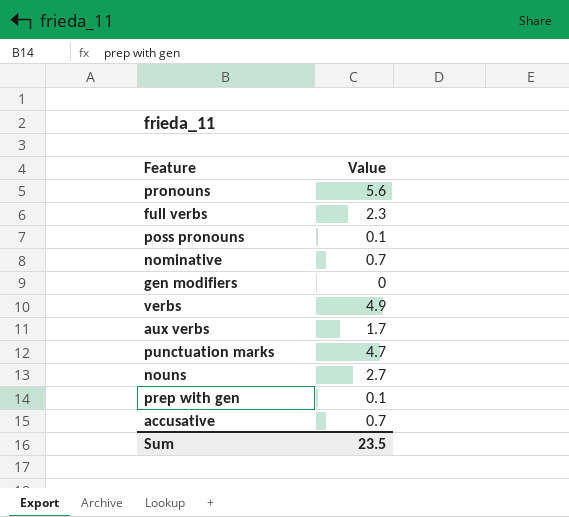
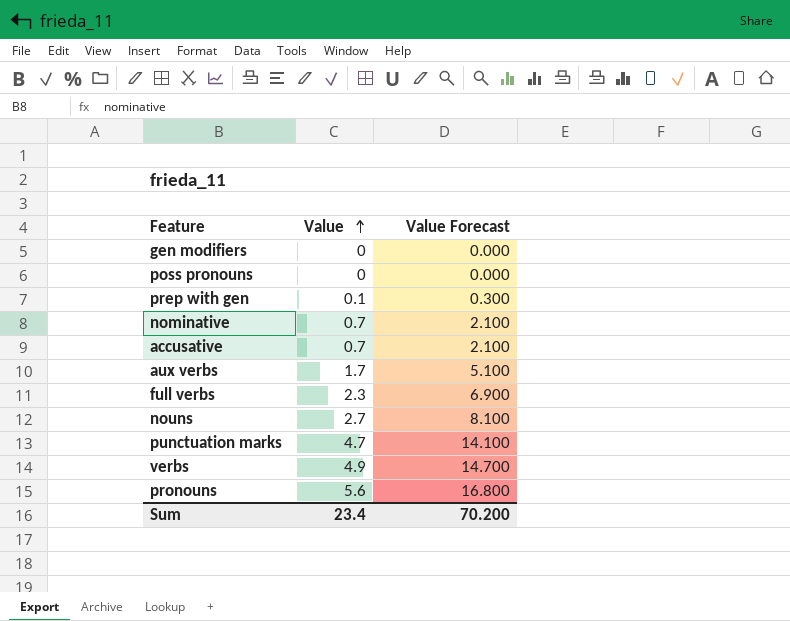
row order: none -> Value ascending
column Value Forecast | formula: none -> [Value] * 3
poss pronouns | Value: 0.1 -> 0
Sum | Value: 23.5 -> 23.4

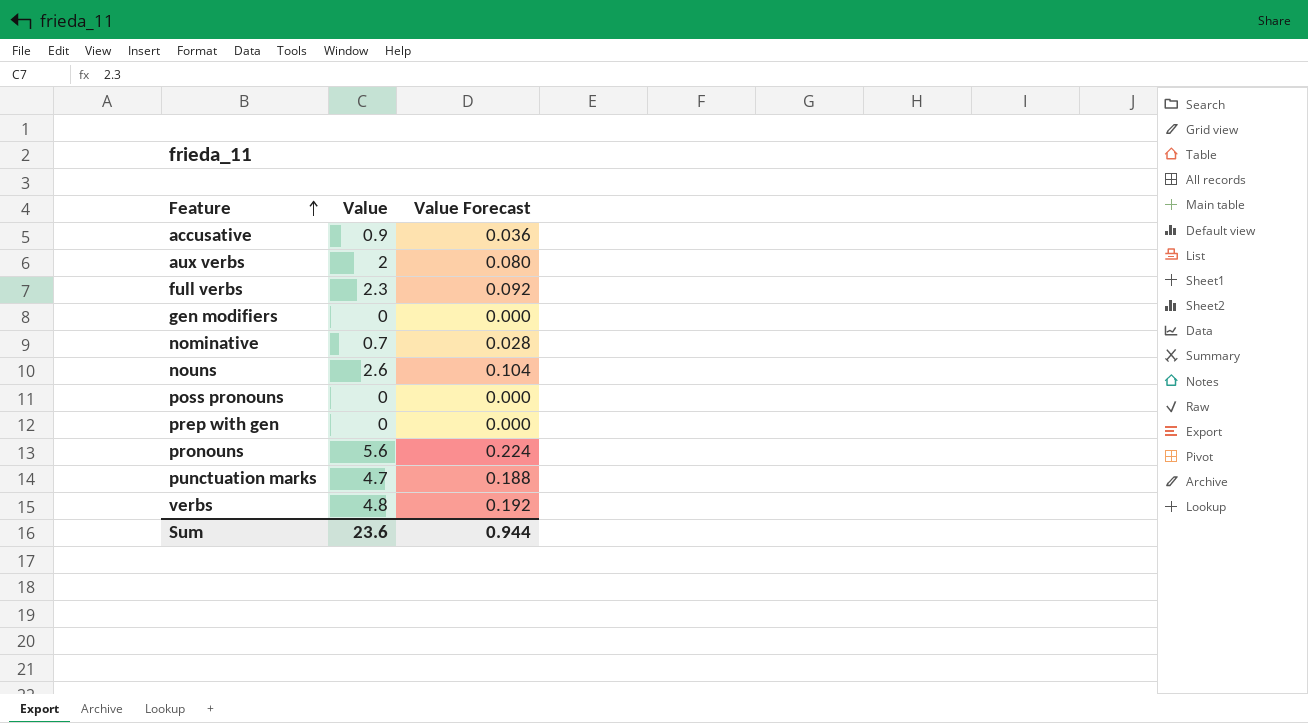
row order: Value ascending -> Feature ascending
column Value Forecast | formula: [Value] * 3 -> [Value] * 0.04
accusative | Value: 0.7 -> 0.9
aux verbs | Value: 1.7 -> 2
nouns | Value: 2.7 -> 2.6
prep with gen | Value: 0.1 -> 0
verbs | Value: 4.9 -> 4.8
Sum | Value: 23.4 -> 23.6
Sum | Value Forecast: 70.200 -> 0.944

